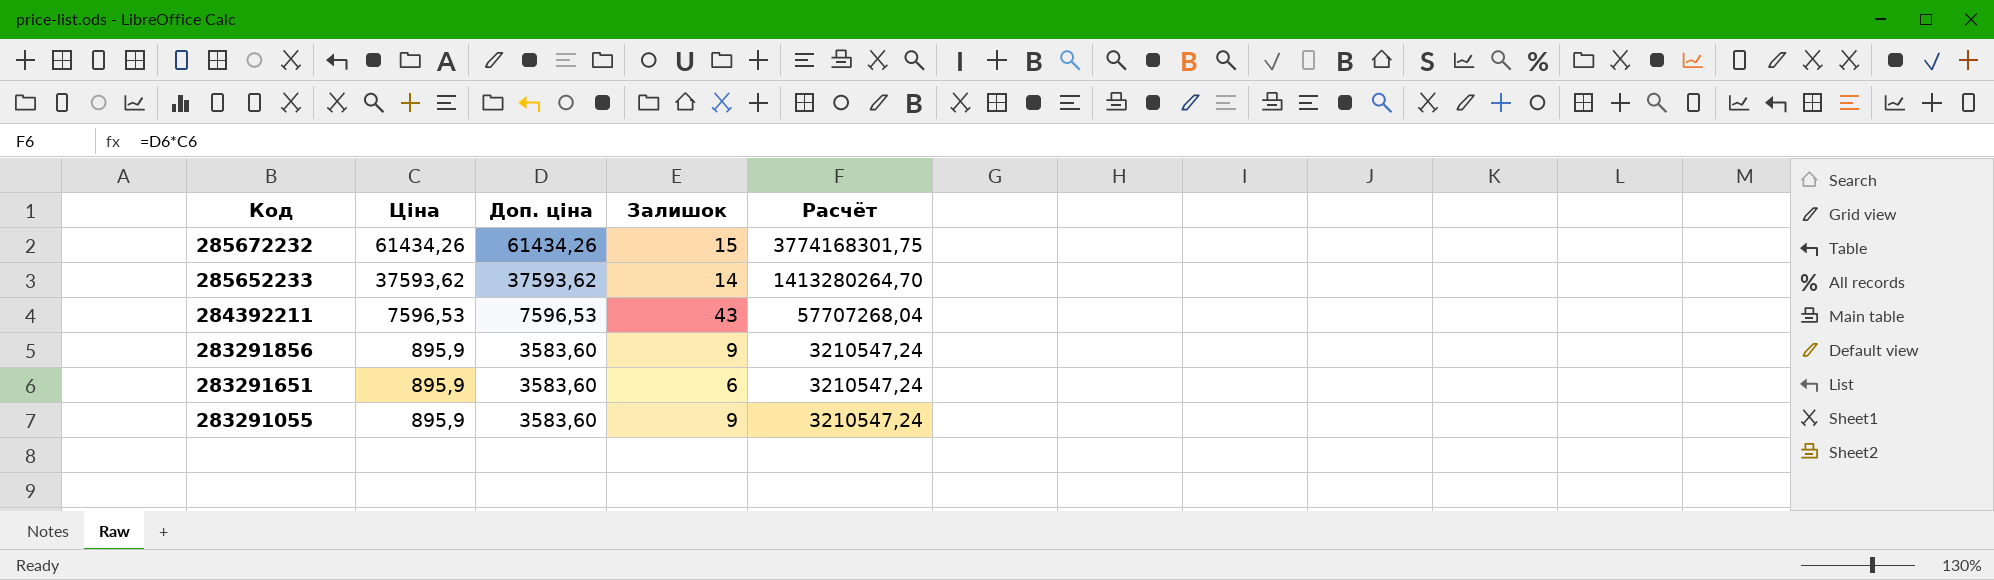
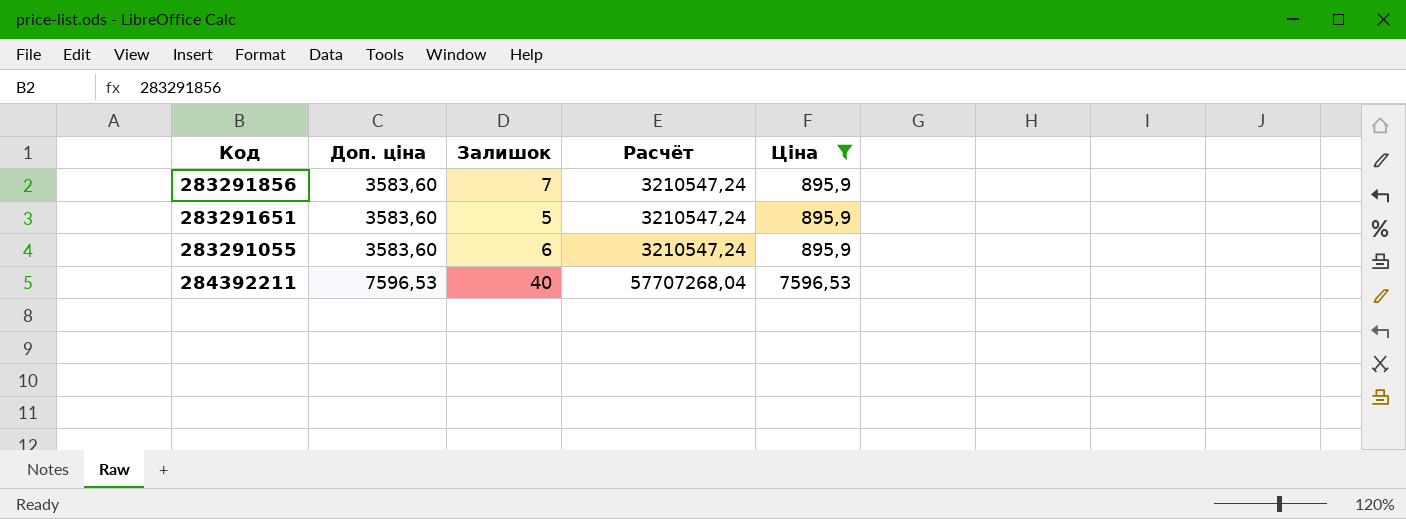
filter: none -> Ціна <= 7596,53
row order: Код descending -> Доп. ціна ascending
column Ціна | position: 2 -> 5
283291856 | Залишок: 9 -> 7
283291651 | Залишок: 6 -> 5
283291055 | Залишок: 9 -> 6
284392211 | Залишок: 43 -> 40

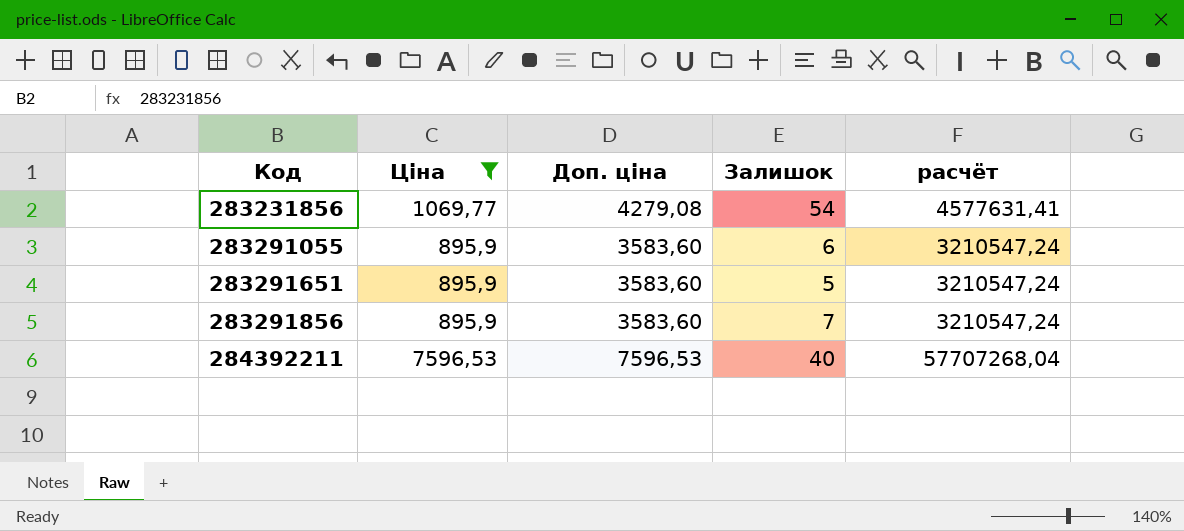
row order: Доп. ціна ascending -> Код ascending
column Ціна | position: 5 -> 2
column name: Расчёт -> расчёт
row 283231856: none -> 1069,77 | 4279,08 | 54 | 4577631,41

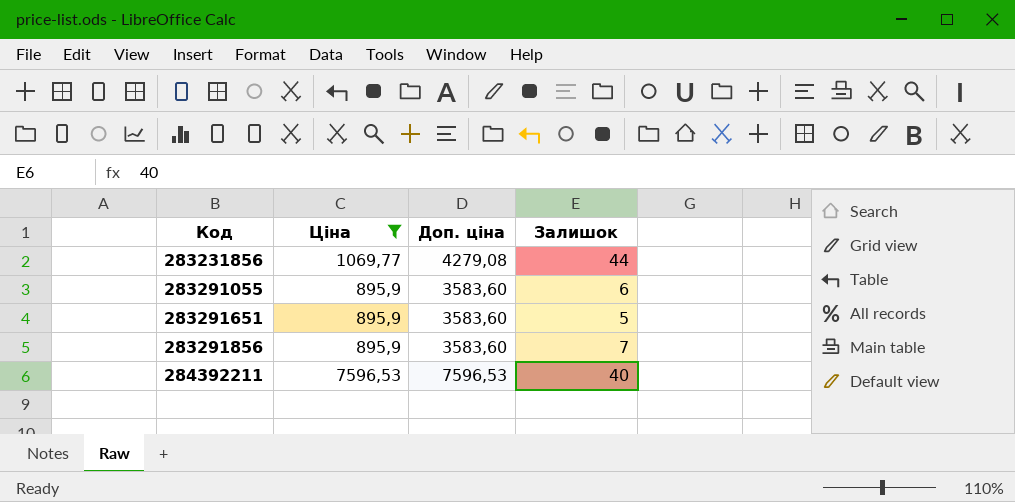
column расчёт | formula: [Ціна] * [Доп. ціна] -> none
283231856 | Залишок: 54 -> 44

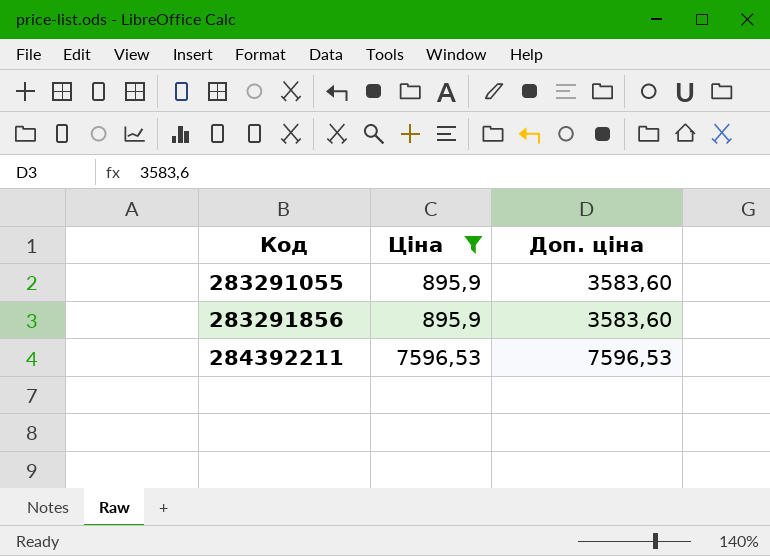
column Залишок | position: 4 -> none
row 283231856: 1069,77 | 4279,08 | 44 -> none
row 283291651: 895,9 | 3583,60 | 5 -> none

